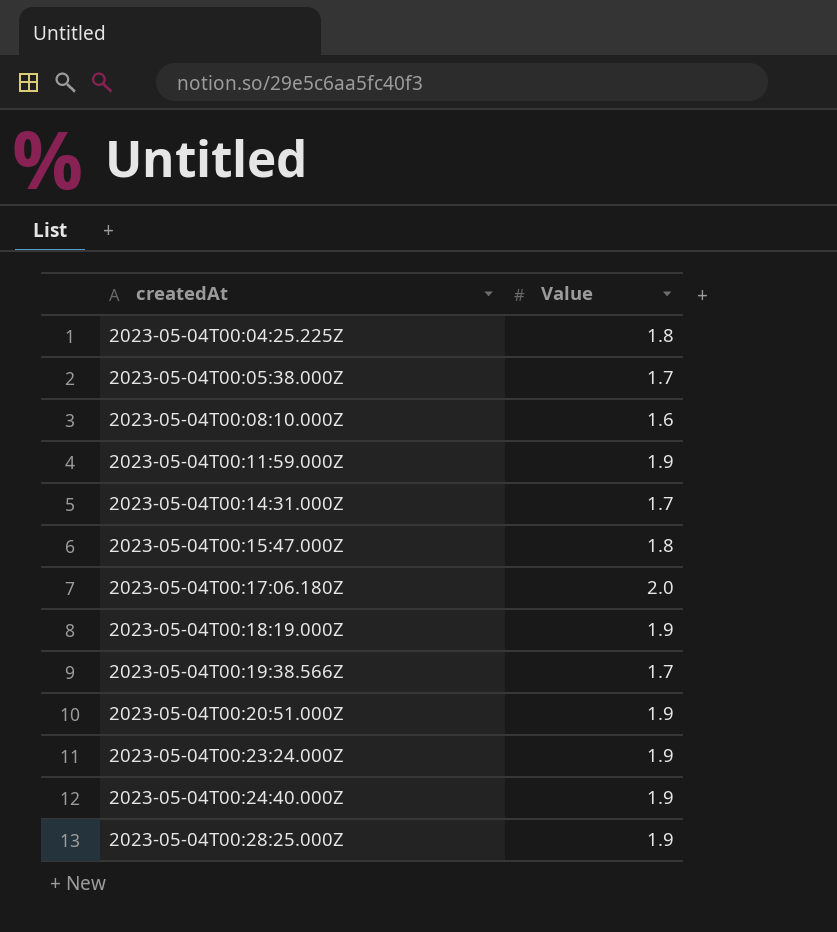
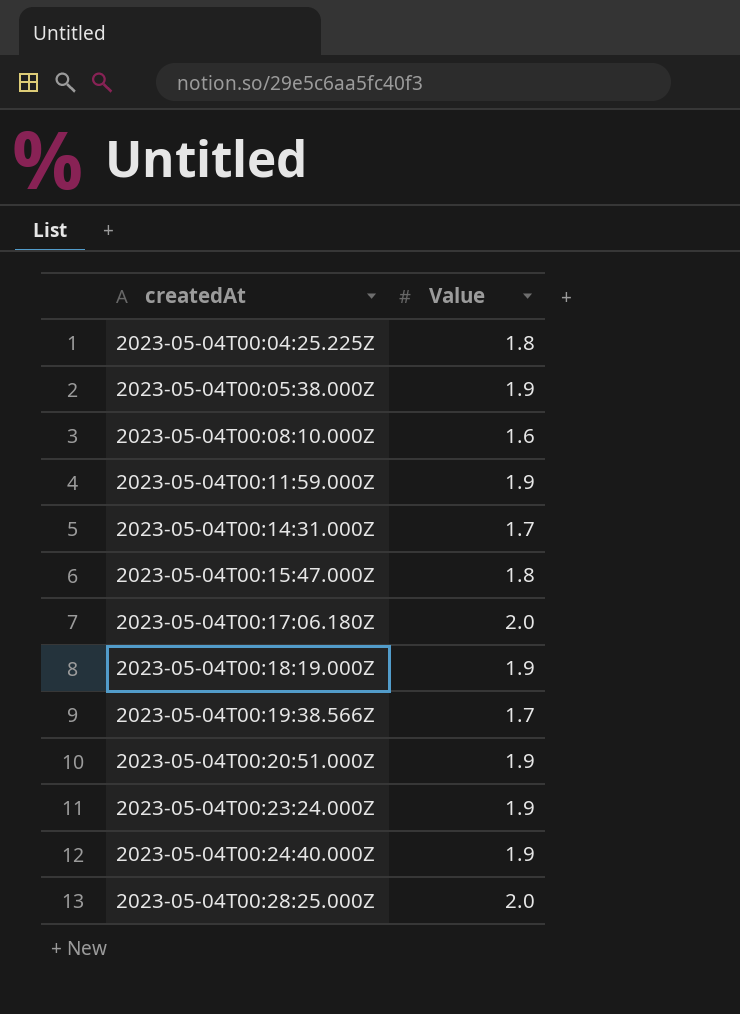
2023-05-04T00:05:38.000Z | Value: 1.7 -> 1.9
2023-05-04T00:28:25.000Z | Value: 1.9 -> 2.0

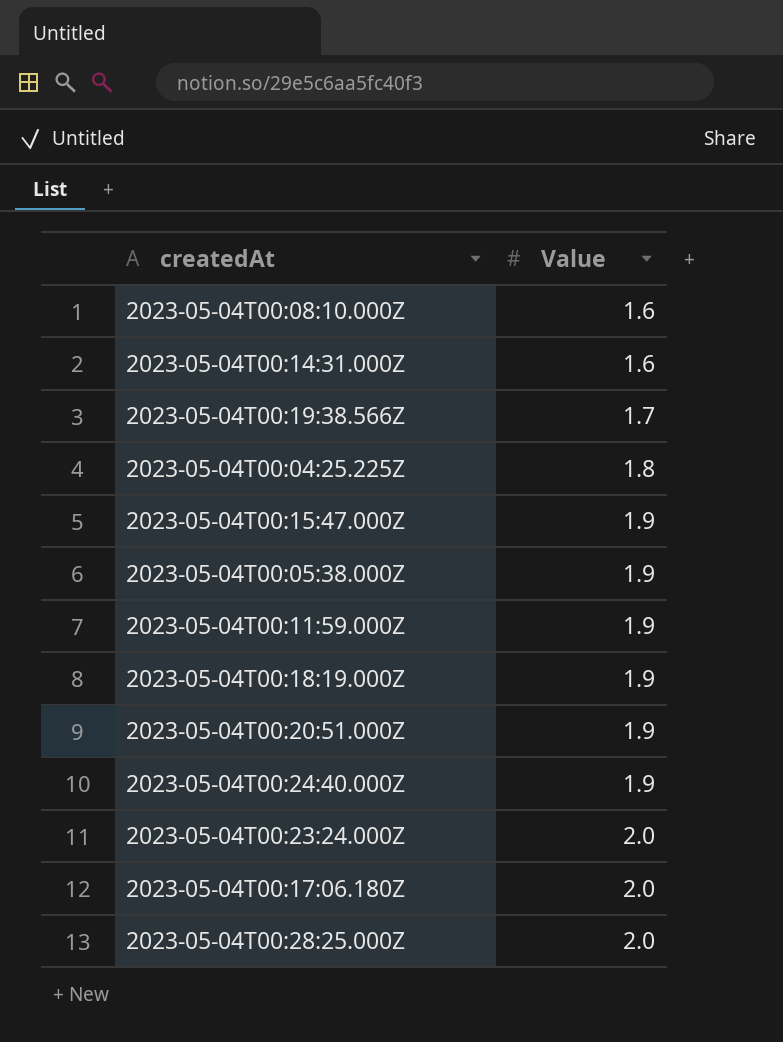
row order: createdAt ascending -> Value ascending
2023-05-04T00:14:31.000Z | Value: 1.7 -> 1.6
2023-05-04T00:15:47.000Z | Value: 1.8 -> 1.9
2023-05-04T00:23:24.000Z | Value: 1.9 -> 2.0

